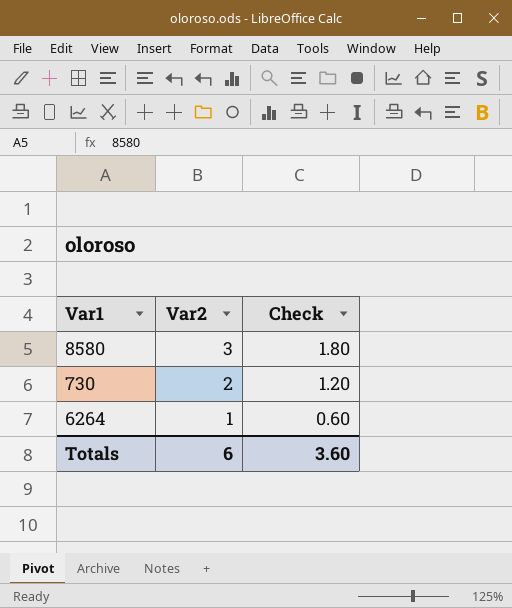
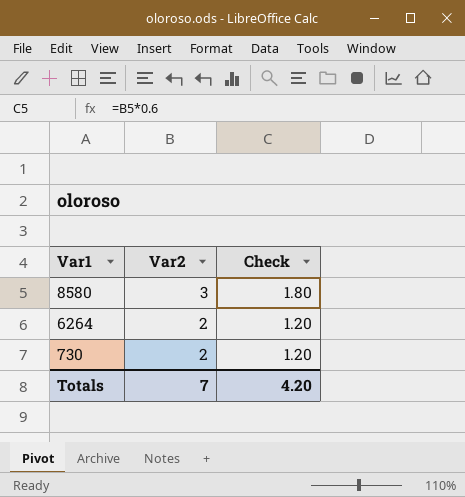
row order: Var2 descending -> Var1 descending
6264 | Var2: 1 -> 2
6264 | Check: 0.60 -> 1.20
Totals | Var2: 6 -> 7
Totals | Check: 3.60 -> 4.20

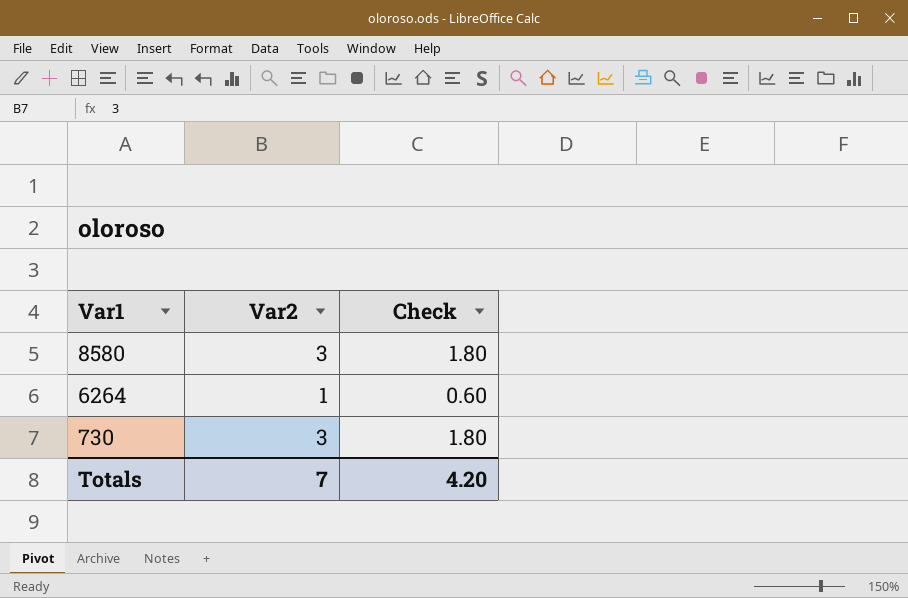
6264 | Var2: 2 -> 1
6264 | Check: 1.20 -> 0.60
730 | Var2: 2 -> 3
730 | Check: 1.20 -> 1.80

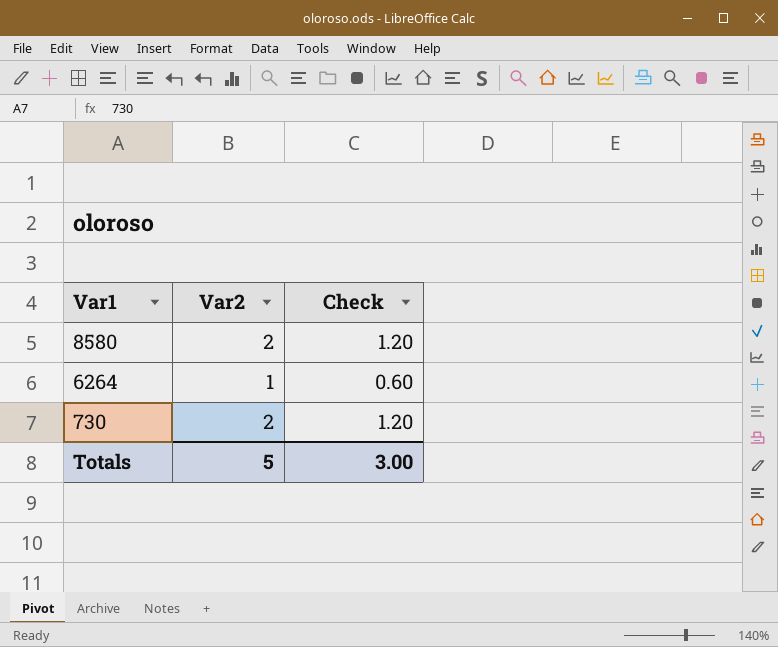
8580 | Var2: 3 -> 2
8580 | Check: 1.80 -> 1.20
730 | Var2: 3 -> 2
730 | Check: 1.80 -> 1.20
Totals | Var2: 7 -> 5
Totals | Check: 4.20 -> 3.00

